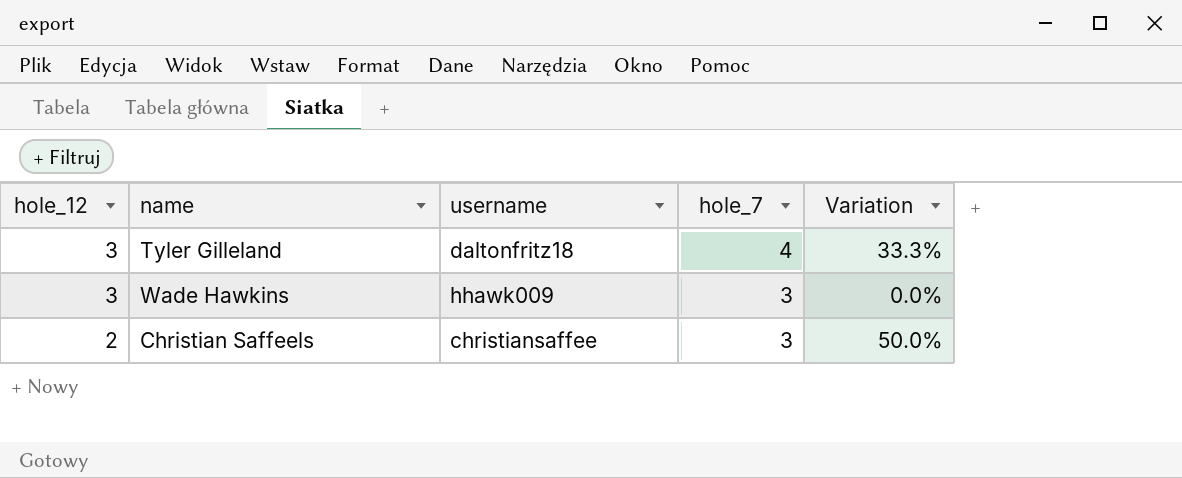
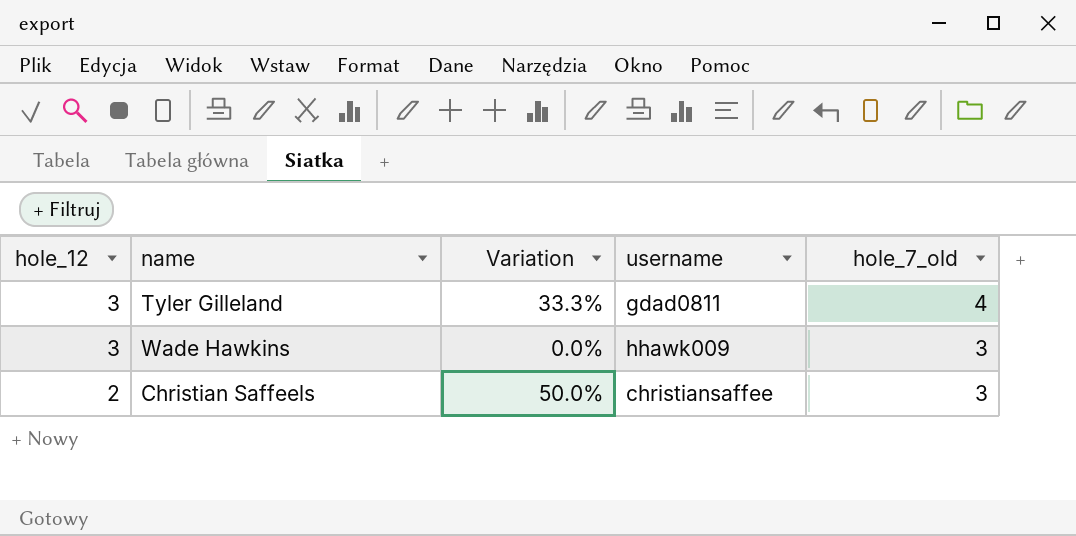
column Variation | position: 5 -> 3
column name: hole_7 -> hole_7_old
Tyler Gilleland | username: daltonfritz18 -> gdad0811

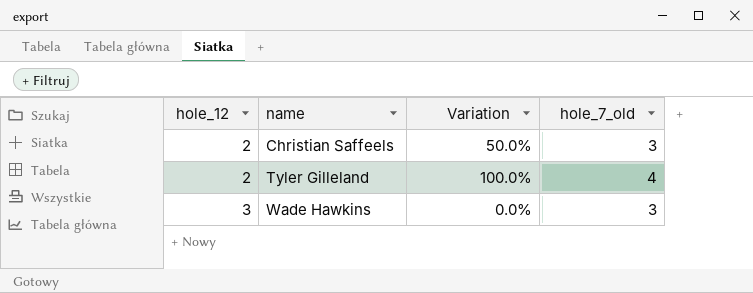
row order: hole_12 descending -> hole_12 ascending
column username | position: 4 -> none
Tyler Gilleland | hole_12: 3 -> 2
Tyler Gilleland | Variation: 33.3% -> 100.0%

